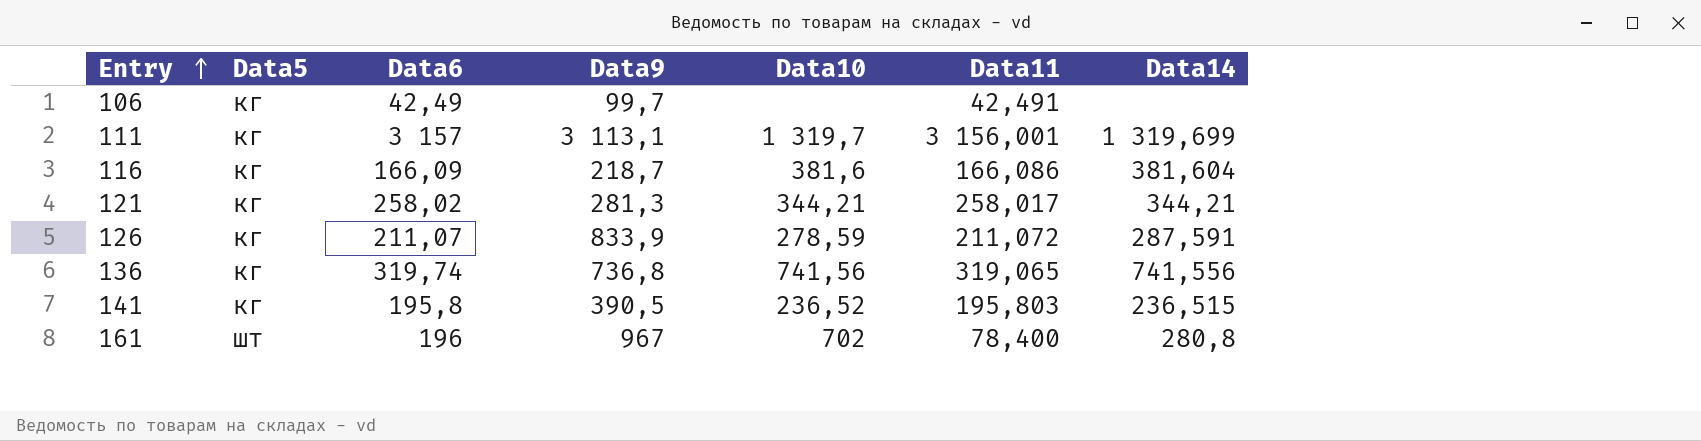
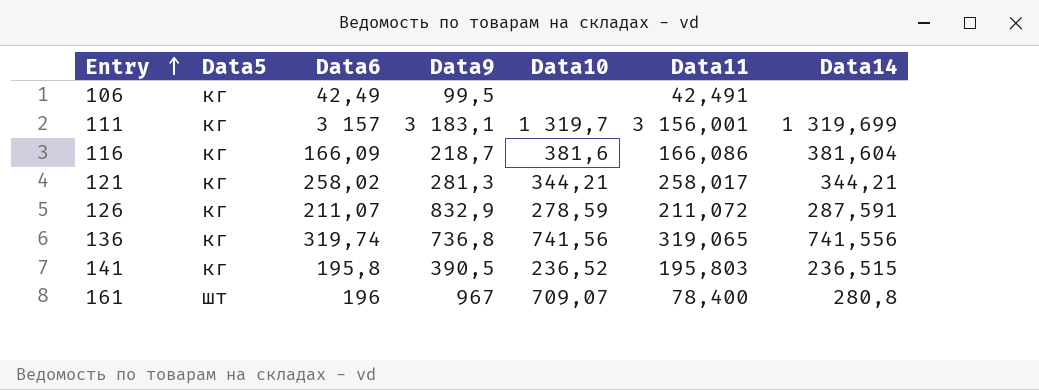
106 | Data9: 99,7 -> 99,5
111 | Data9: 3 113,1 -> 3 183,1
126 | Data9: 833,9 -> 832,9
161 | Data10: 702 -> 709,07

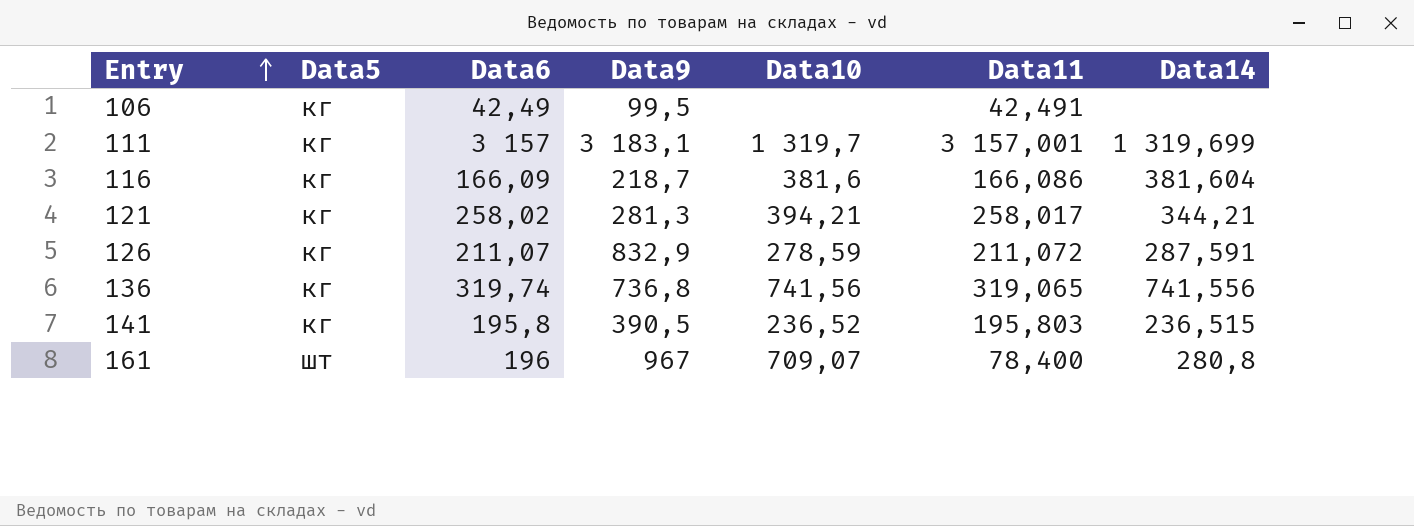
111 | Data11: 3 156,001 -> 3 157,001
121 | Data10: 344,21 -> 394,21

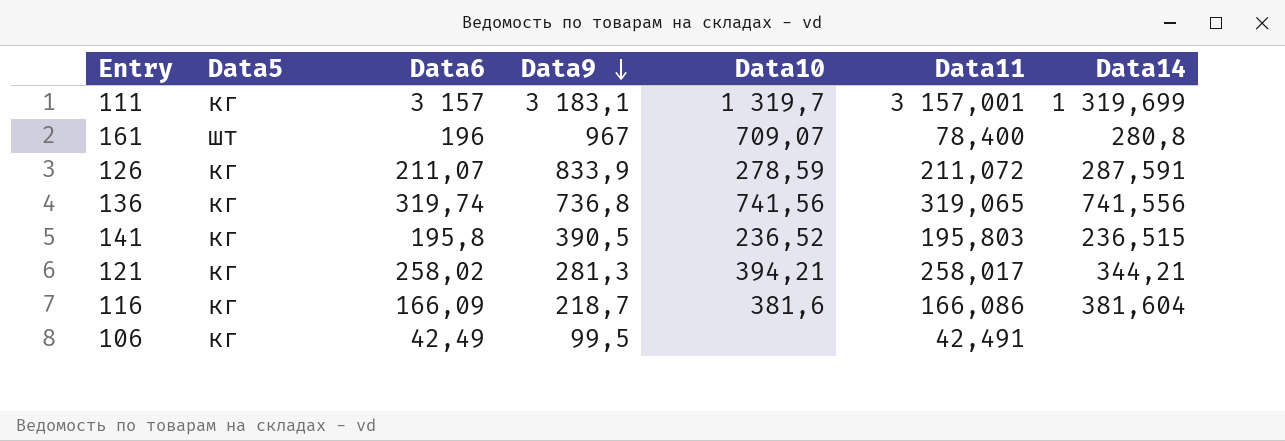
row order: Entry ascending -> Data9 descending
126 | Data9: 832,9 -> 833,9

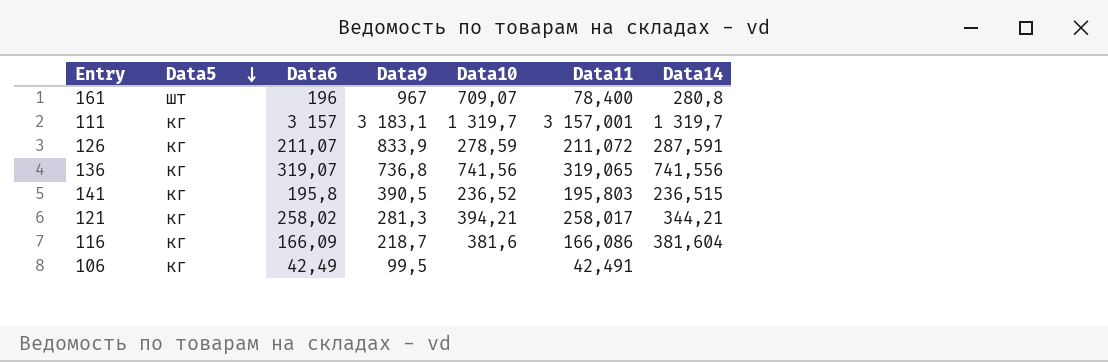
row order: Data9 descending -> Data5 descending
111 | Data14: 1 319,699 -> 1 319,7
136 | Data6: 319,74 -> 319,07

